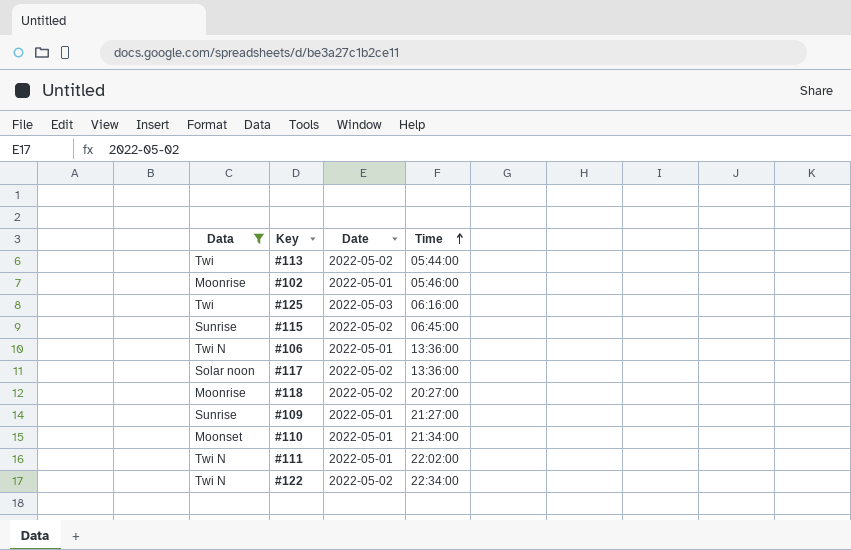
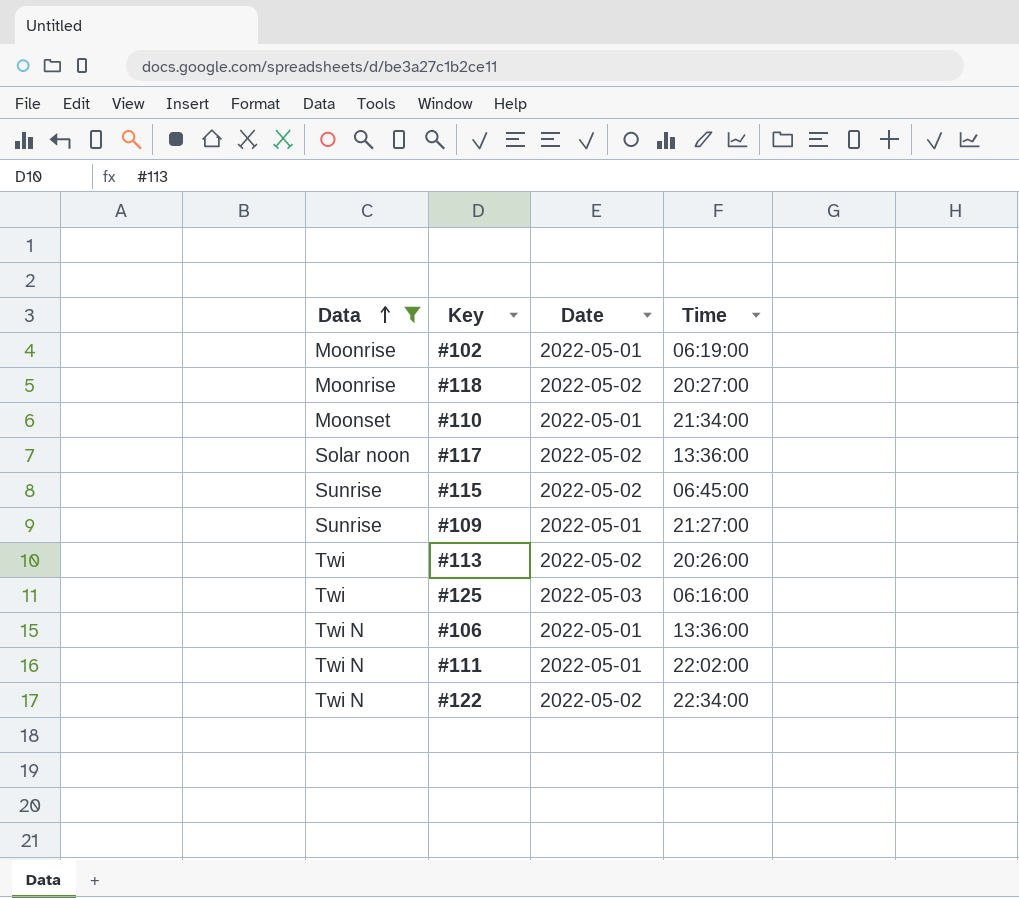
row order: Time ascending -> Data ascending
#102 | Time: 05:46:00 -> 06:19:00
#113 | Time: 05:44:00 -> 20:26:00

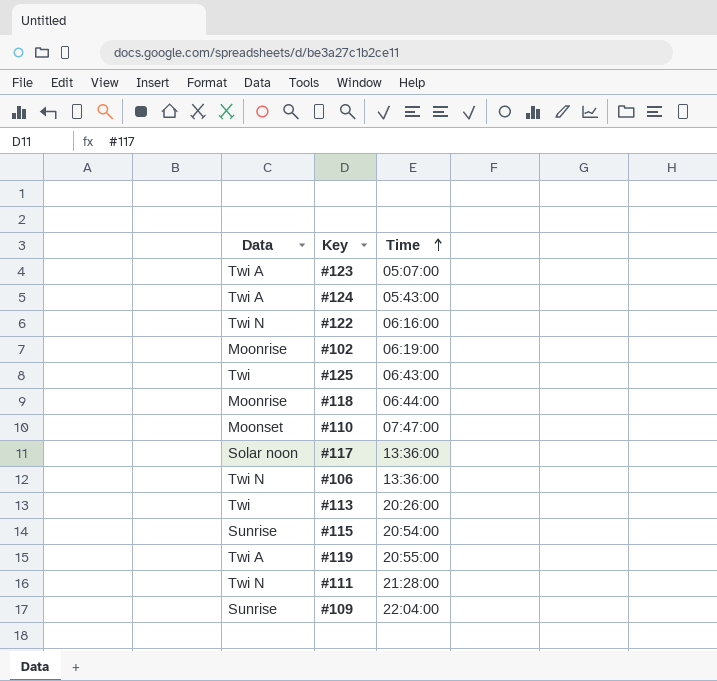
filter: Data != Twi A -> none
row order: Data ascending -> Time ascending
column Date | position: 3 -> none
#122 | Time: 22:34:00 -> 06:16:00
#125 | Time: 06:16:00 -> 06:43:00
#118 | Time: 20:27:00 -> 06:44:00
#110 | Time: 21:34:00 -> 07:47:00
#115 | Time: 06:45:00 -> 20:54:00
#111 | Time: 22:02:00 -> 21:28:00
#109 | Time: 21:27:00 -> 22:04:00

